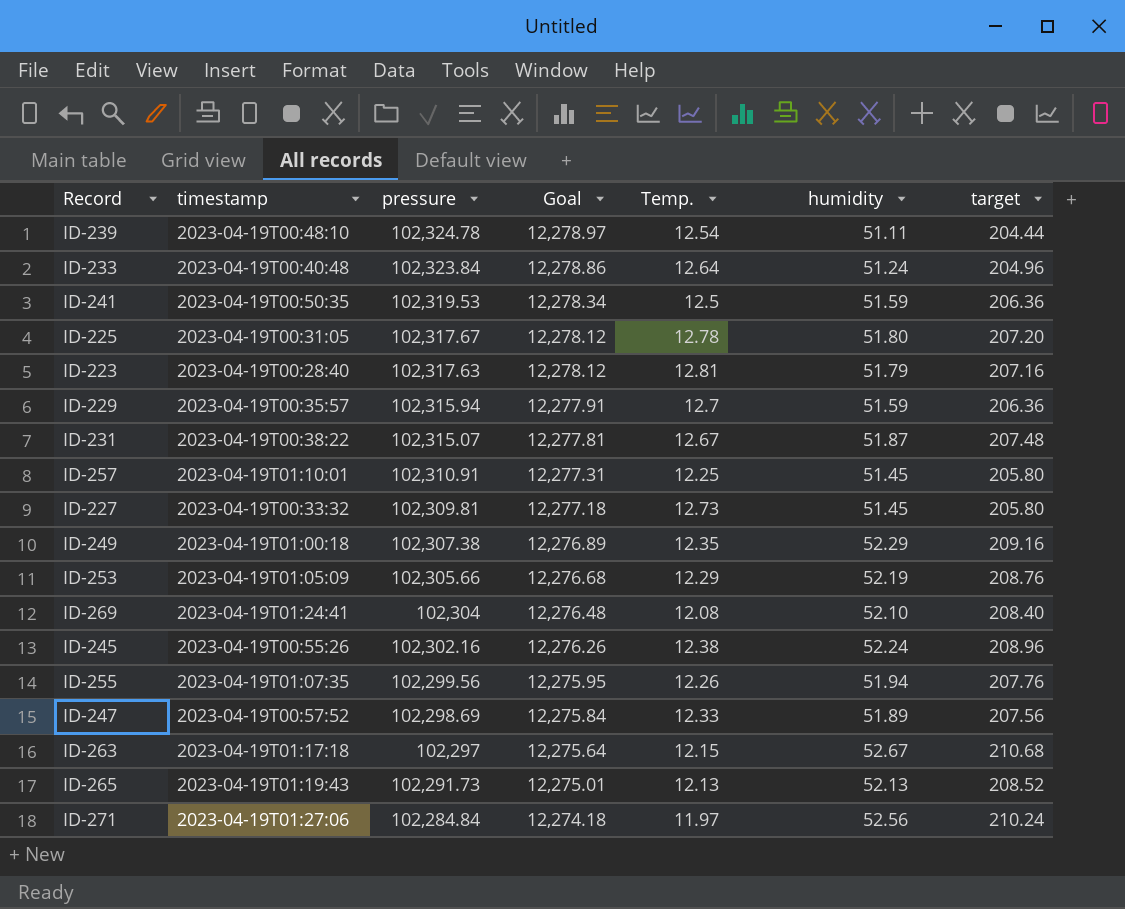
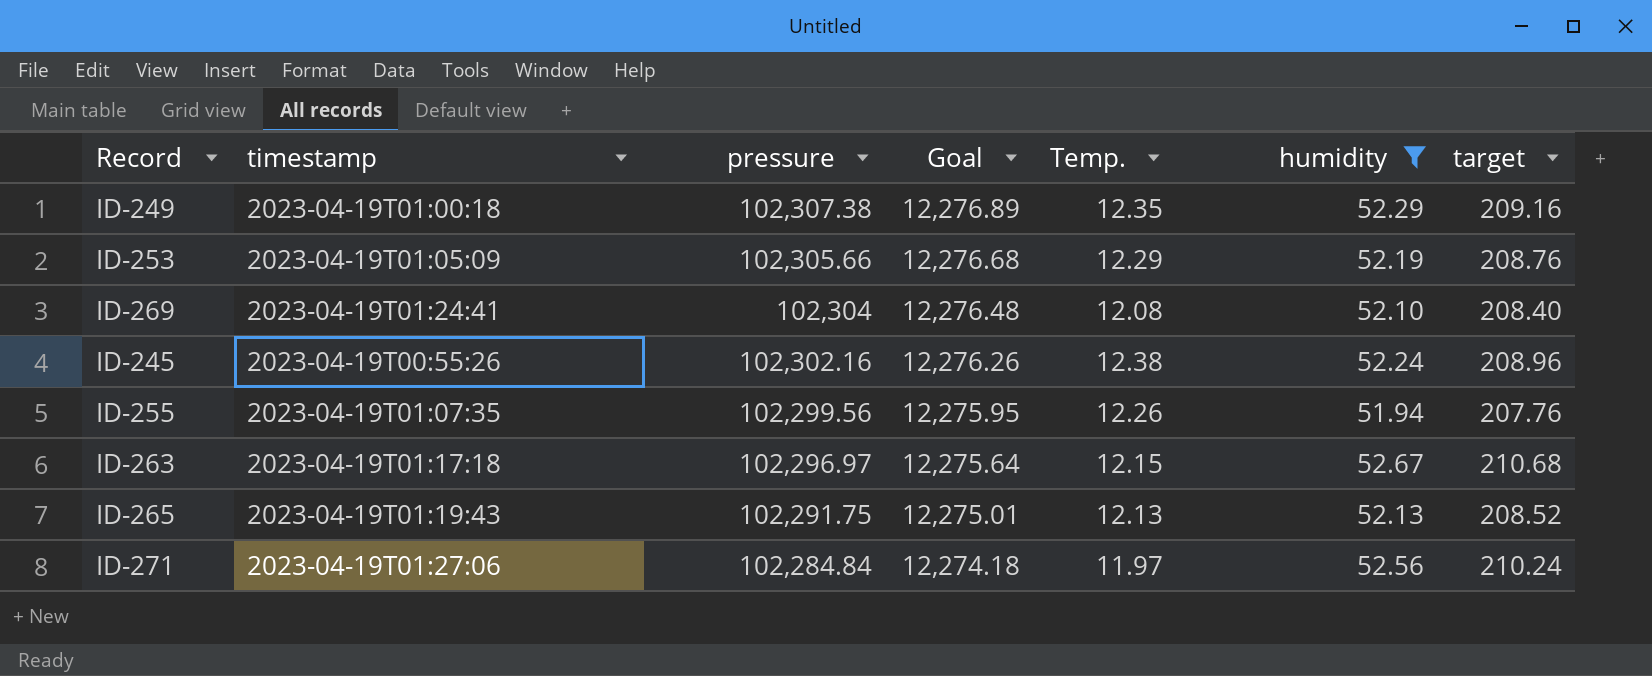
filter: none -> humidity >= 51.94
ID-263 | pressure: 102,297 -> 102,296.97
ID-265 | pressure: 102,291.73 -> 102,291.75

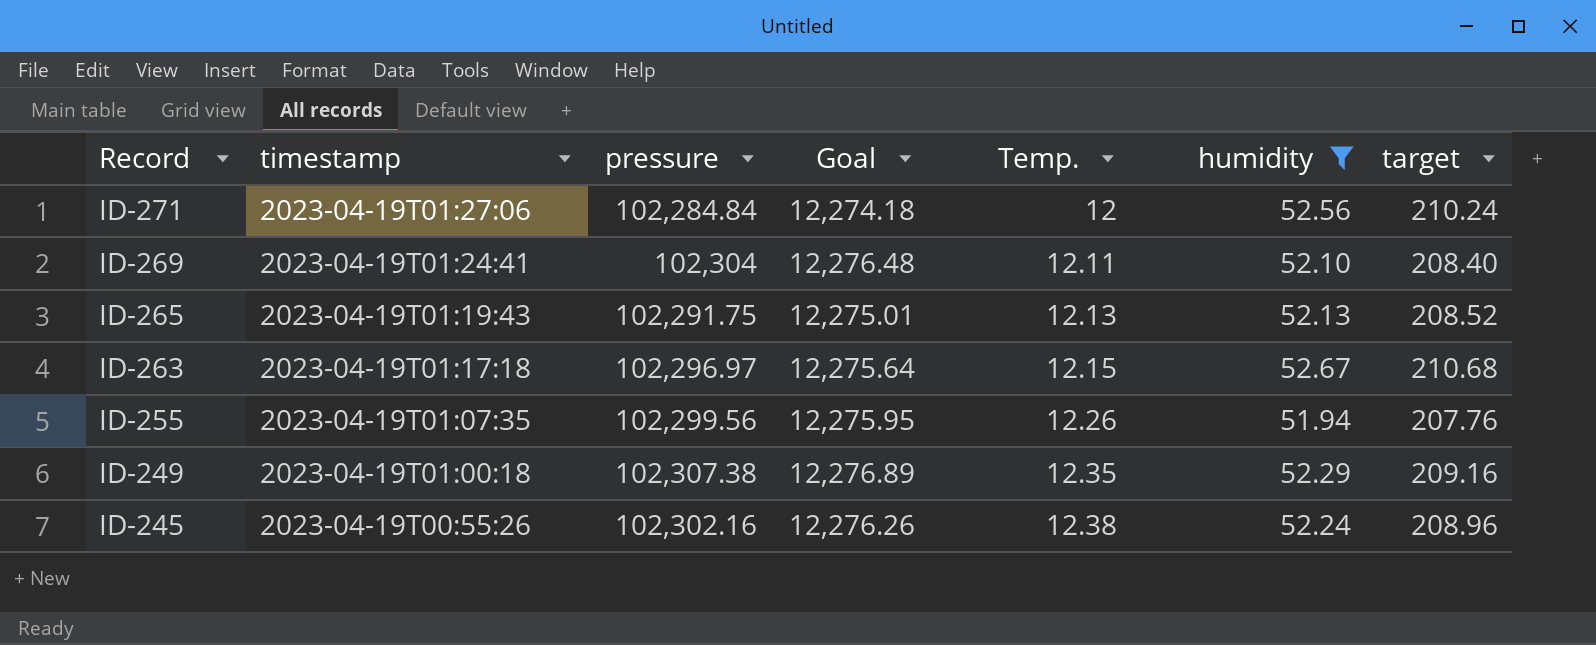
row order: pressure descending -> Record descending
row ID-253: 2023-04-19T01:05:09 | 102,305.66 | 12,276.68 | 12.29 | 52.19 | 208.76 -> none
ID-271 | Temp.: 11.97 -> 12
ID-269 | Temp.: 12.08 -> 12.11

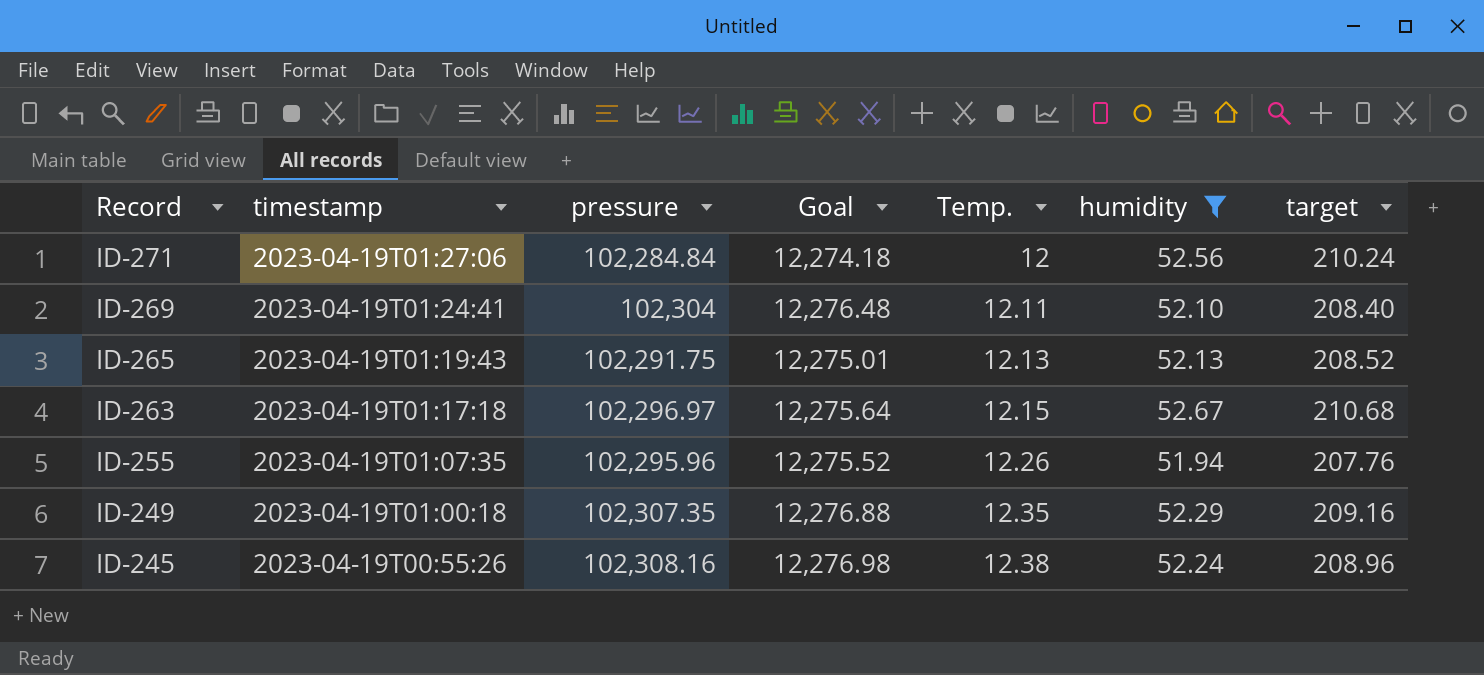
ID-255 | pressure: 102,299.56 -> 102,295.96
ID-255 | Goal: 12,275.95 -> 12,275.52
ID-249 | pressure: 102,307.38 -> 102,307.35
ID-249 | Goal: 12,276.89 -> 12,276.88
ID-245 | pressure: 102,302.16 -> 102,308.16
ID-245 | Goal: 12,276.26 -> 12,276.98

